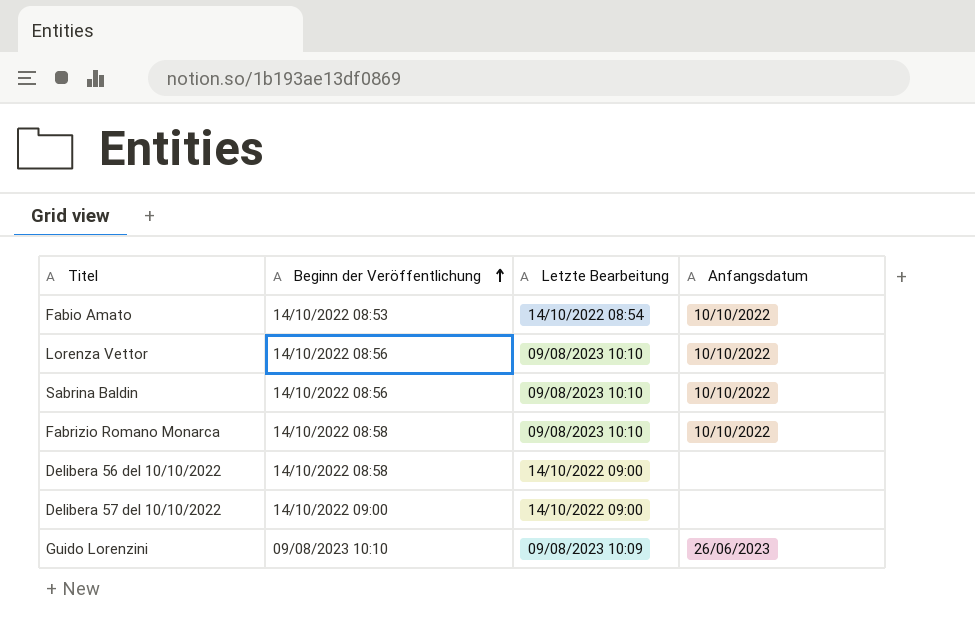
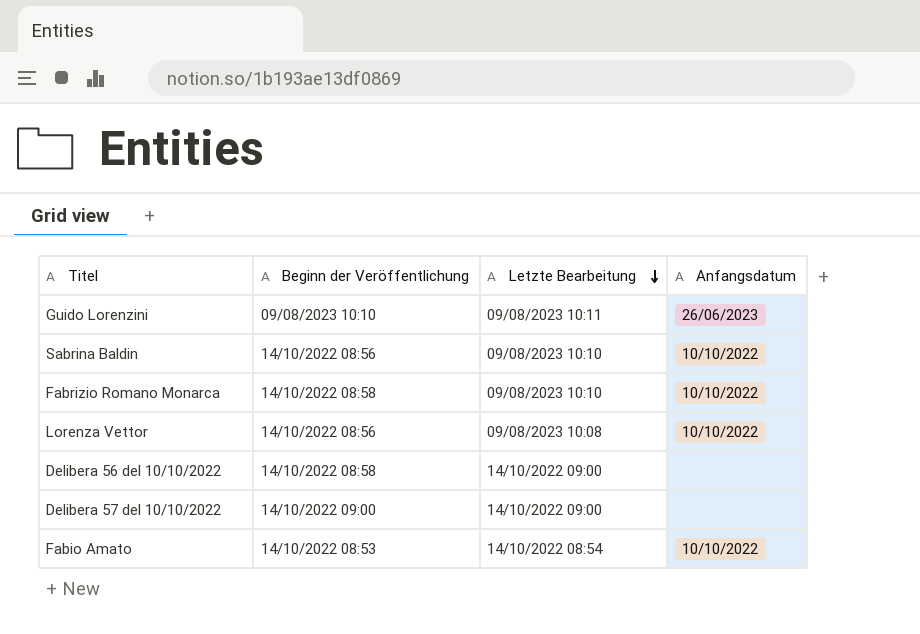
row order: Beginn der Veröffentlichung ascending -> Letzte Bearbeitung descending
Guido Lorenzini | Letzte Bearbeitung: 09/08/2023 10:09 -> 09/08/2023 10:11
Lorenza Vettor | Letzte Bearbeitung: 09/08/2023 10:10 -> 09/08/2023 10:08

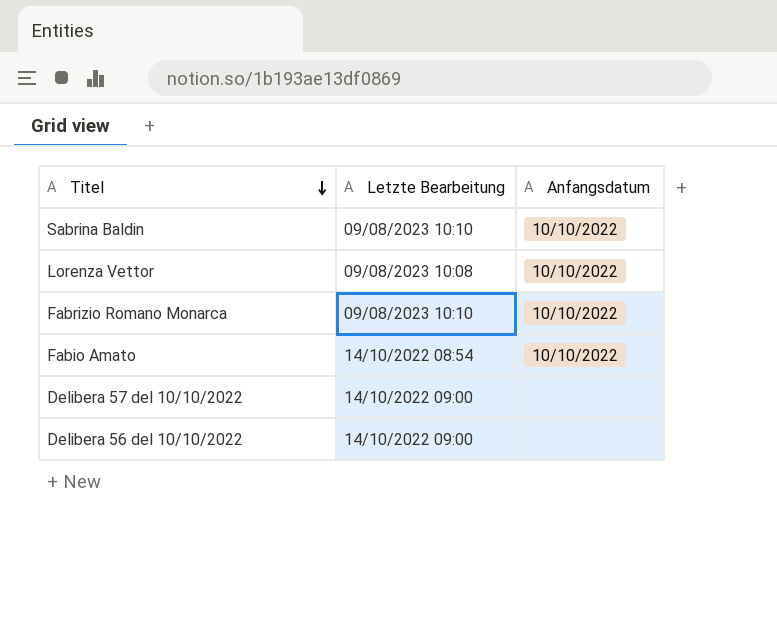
row order: Letzte Bearbeitung descending -> Titel descending
column Beginn der Veröffentlichung | position: 2 -> none
row Guido Lorenzini: 09/08/2023 10:10 | 09/08/2023 10:11 | 26/06/2023 -> none

